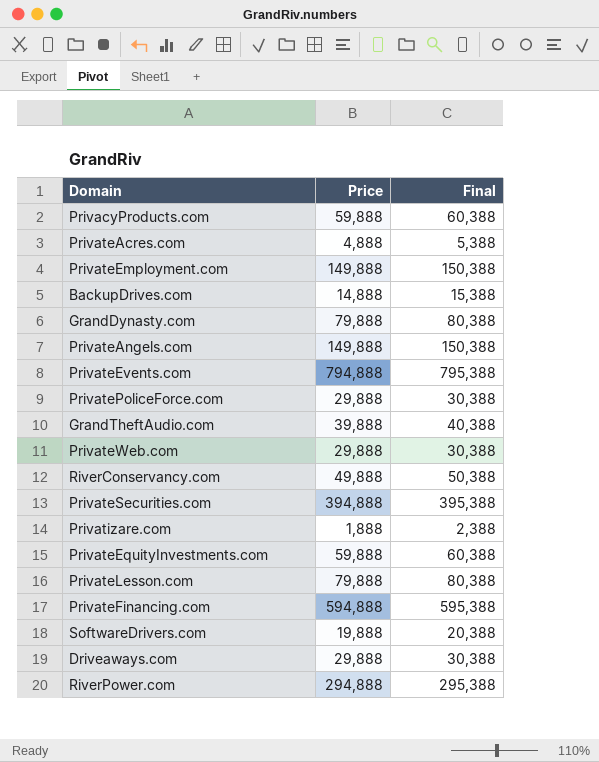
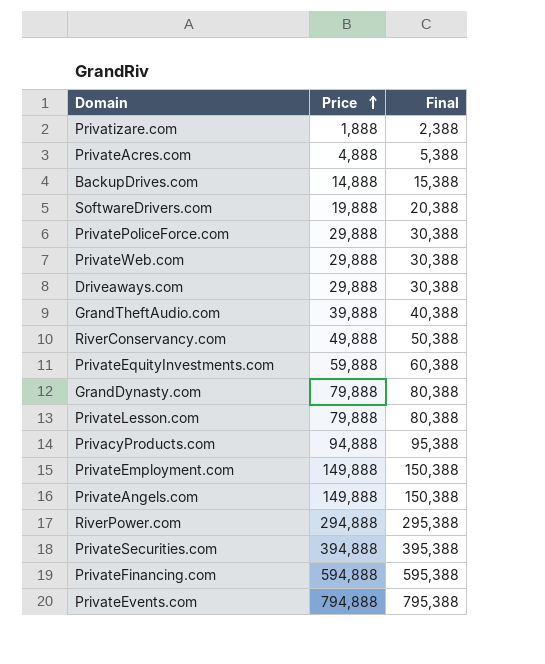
row order: none -> Price ascending
PrivacyProducts.com | Price: 59,888 -> 94,888
PrivacyProducts.com | Final: 60,388 -> 95,388

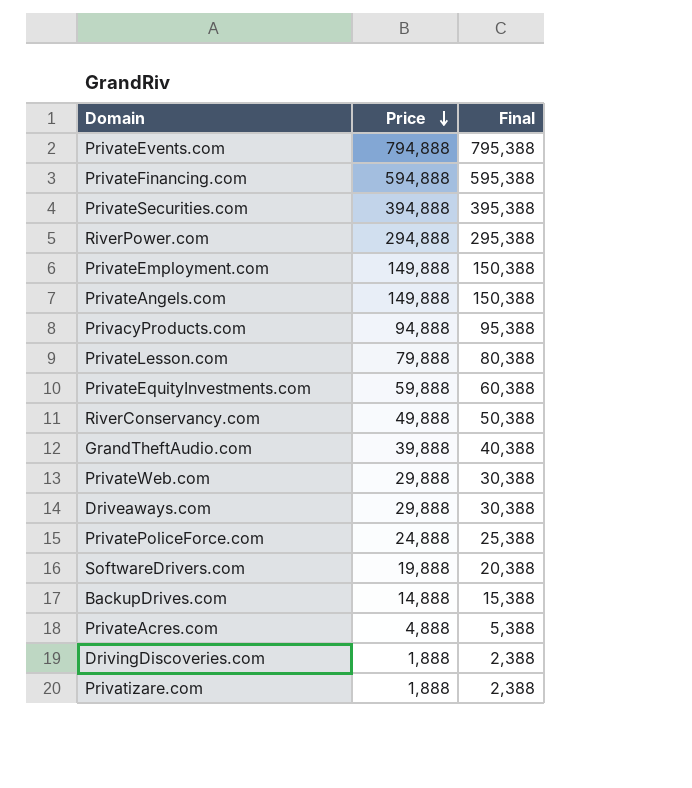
row order: Price ascending -> Price descending
row GrandDynasty.com: 79,888 | 80,388 -> none
PrivatePoliceForce.com | Price: 29,888 -> 24,888
PrivatePoliceForce.com | Final: 30,388 -> 25,388
row DrivingDiscoveries.com: none -> 1,888 | 2,388

